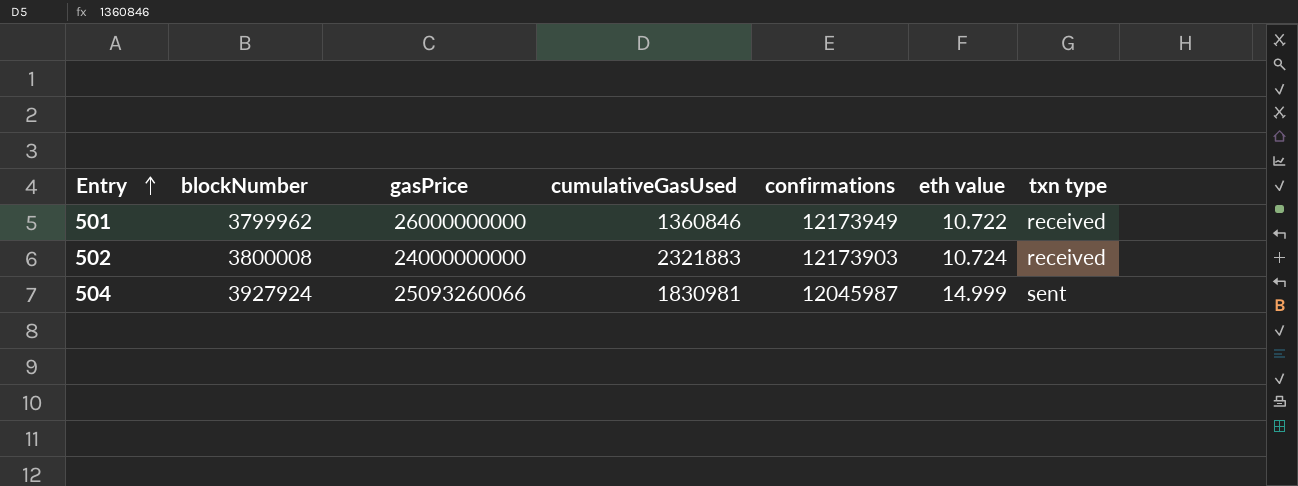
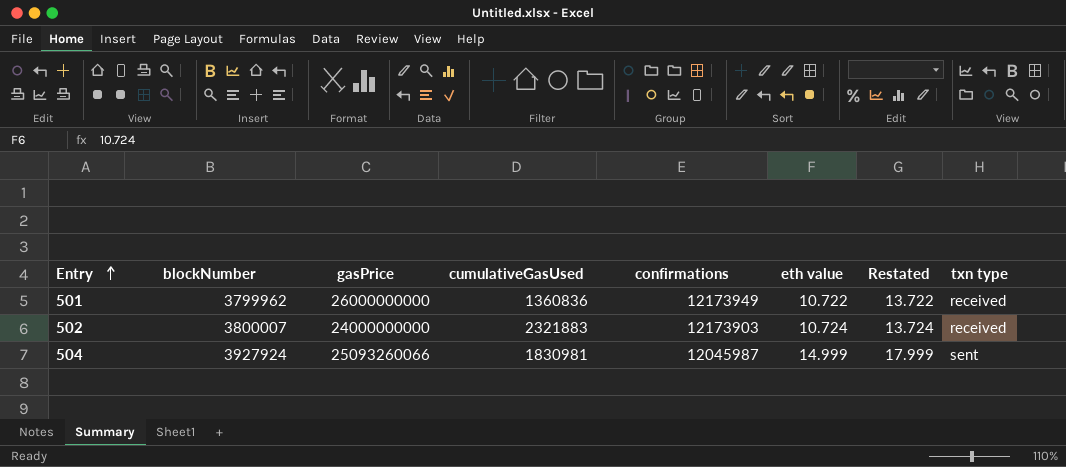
column Restated | formula: none -> [eth value] + 3
501 | cumulativeGasUsed: 1360846 -> 1360836
502 | blockNumber: 3800008 -> 3800007

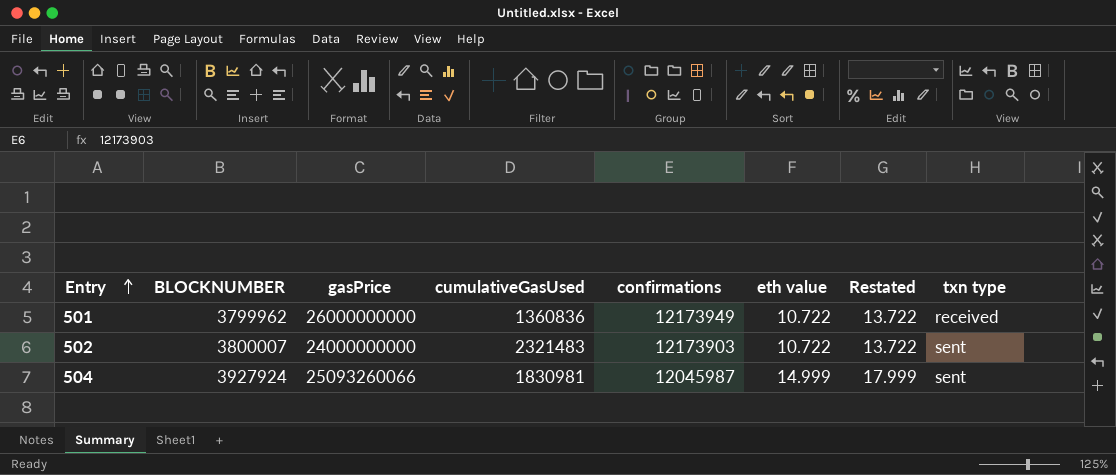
column name: blockNumber -> BLOCKNUMBER
502 | cumulativeGasUsed: 2321883 -> 2321483
502 | eth value: 10.724 -> 10.722
502 | Restated: 13.724 -> 13.722
502 | txn type: received -> sent

